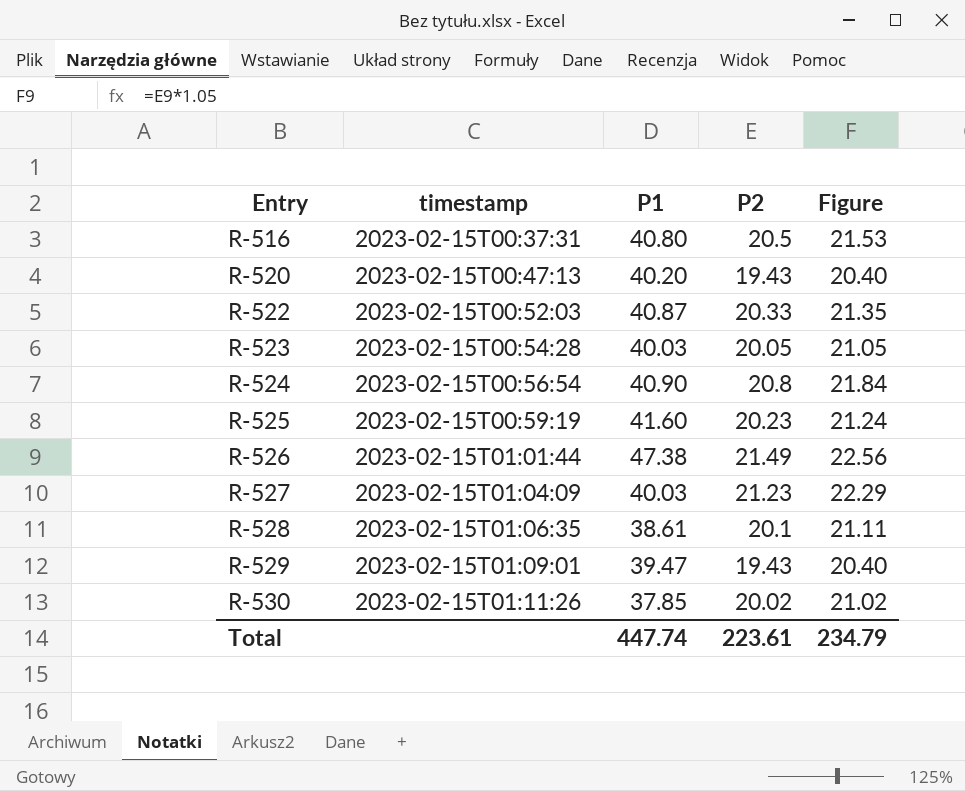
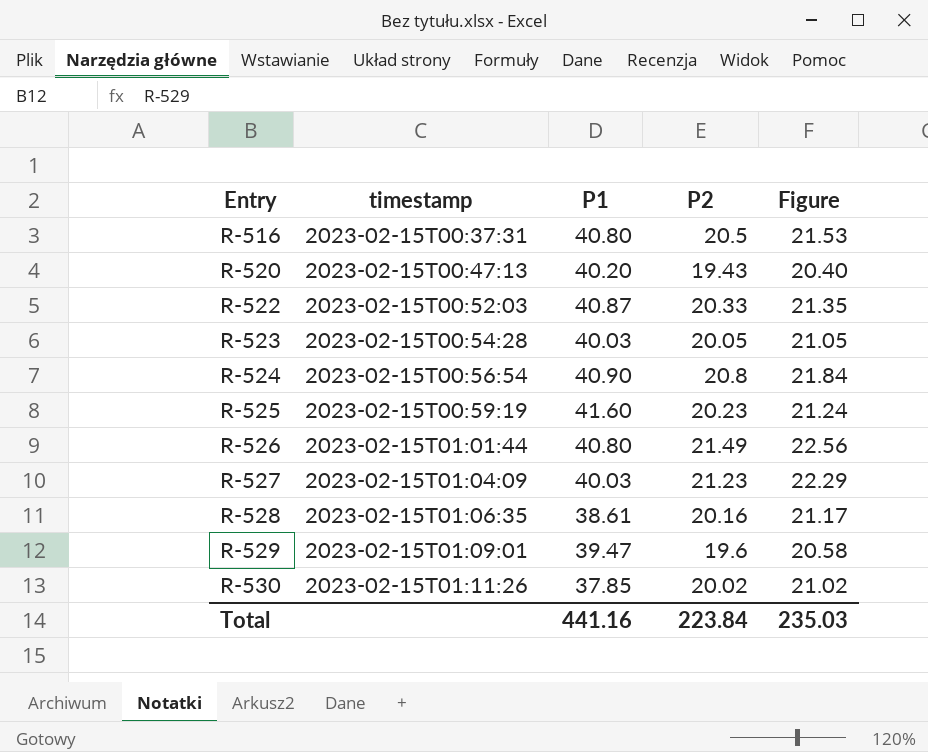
R-526 | P1: 47.38 -> 40.80
R-528 | P2: 20.1 -> 20.16
R-528 | Figure: 21.11 -> 21.17
R-529 | P2: 19.43 -> 19.6
R-529 | Figure: 20.40 -> 20.58
Total | P1: 447.74 -> 441.16
Total | P2: 223.61 -> 223.84
Total | Figure: 234.79 -> 235.03

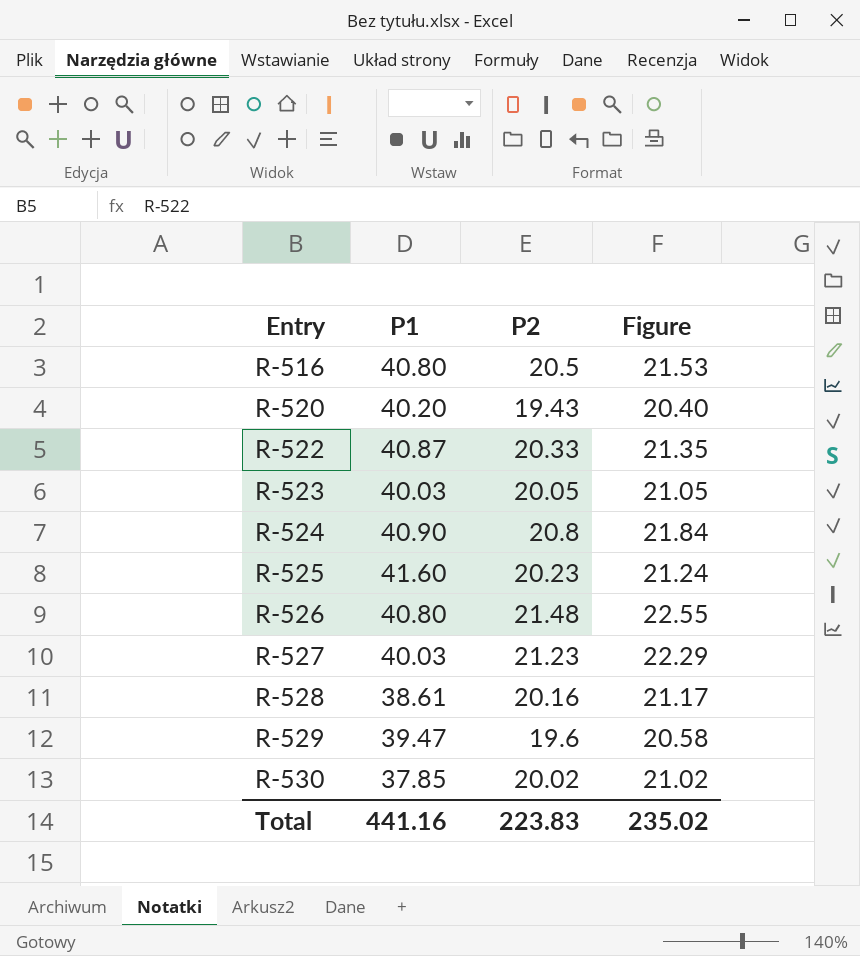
column timestamp | position: 2 -> none
R-526 | P2: 21.49 -> 21.48
R-526 | Figure: 22.56 -> 22.55
Total | P2: 223.84 -> 223.83
Total | Figure: 235.03 -> 235.02

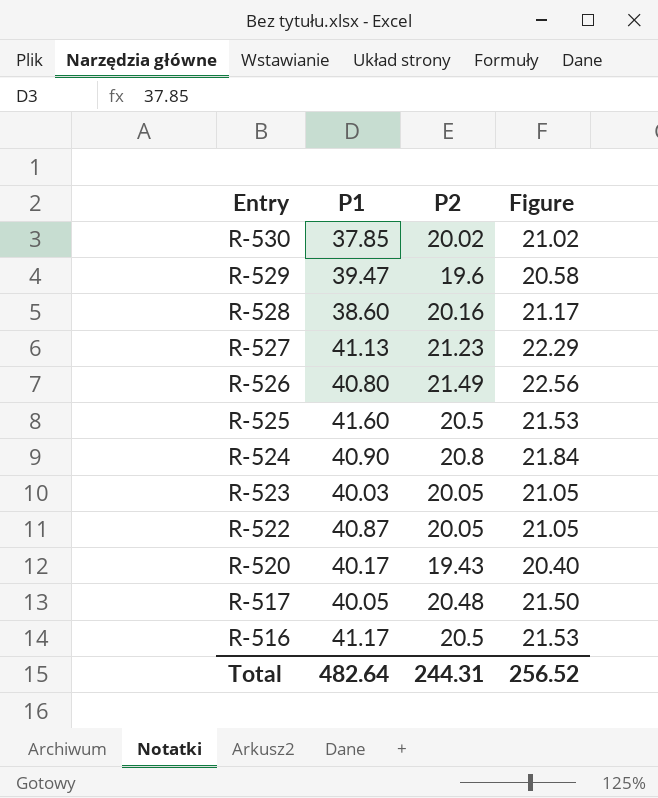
row order: Entry ascending -> Entry descending
R-528 | P1: 38.61 -> 38.60
R-527 | P1: 40.03 -> 41.13
R-526 | P2: 21.48 -> 21.49
R-526 | Figure: 22.55 -> 22.56
R-525 | P2: 20.23 -> 20.5
R-525 | Figure: 21.24 -> 21.53
R-522 | P2: 20.33 -> 20.05
R-522 | Figure: 21.35 -> 21.05
R-520 | P1: 40.20 -> 40.17
row R-517: none -> 40.05 | 20.48 | 21.50
R-516 | P1: 40.80 -> 41.17
Total | P1: 441.16 -> 482.64
Total | P2: 223.83 -> 244.31
Total | Figure: 235.02 -> 256.52

